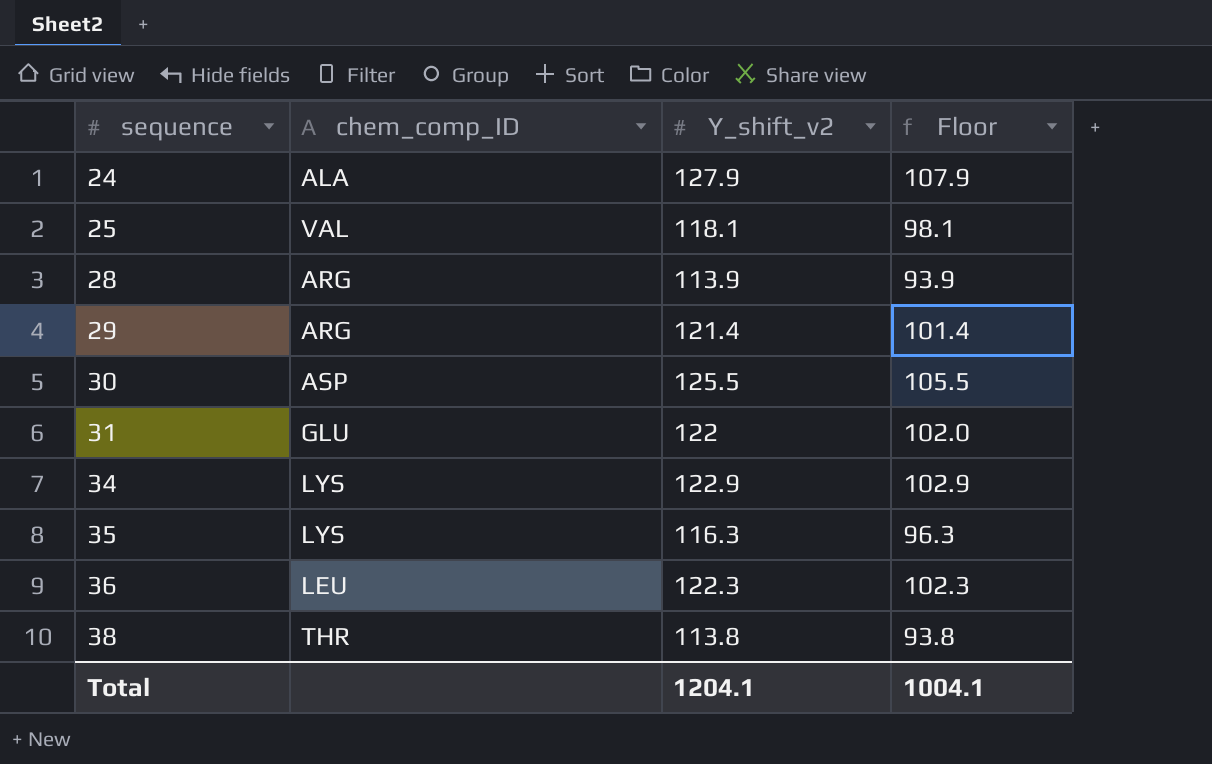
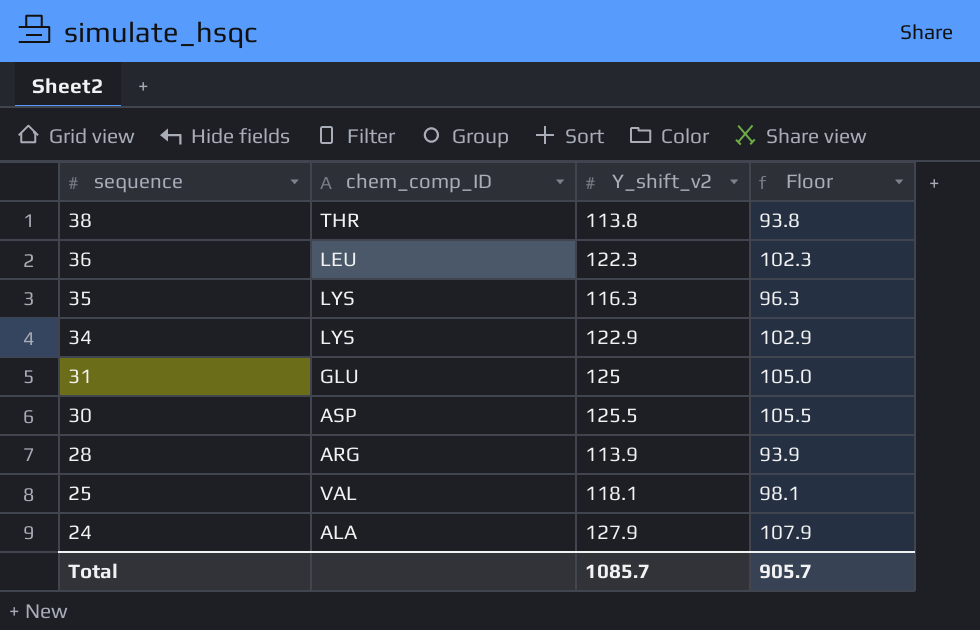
row order: sequence ascending -> sequence descending
row 29: ARG | 121.4 | 101.4 -> none
31 | Y_shift_v2: 122 -> 125
31 | Floor: 102.0 -> 105.0
Total | Y_shift_v2: 1204.1 -> 1085.7
Total | Floor: 1004.1 -> 905.7

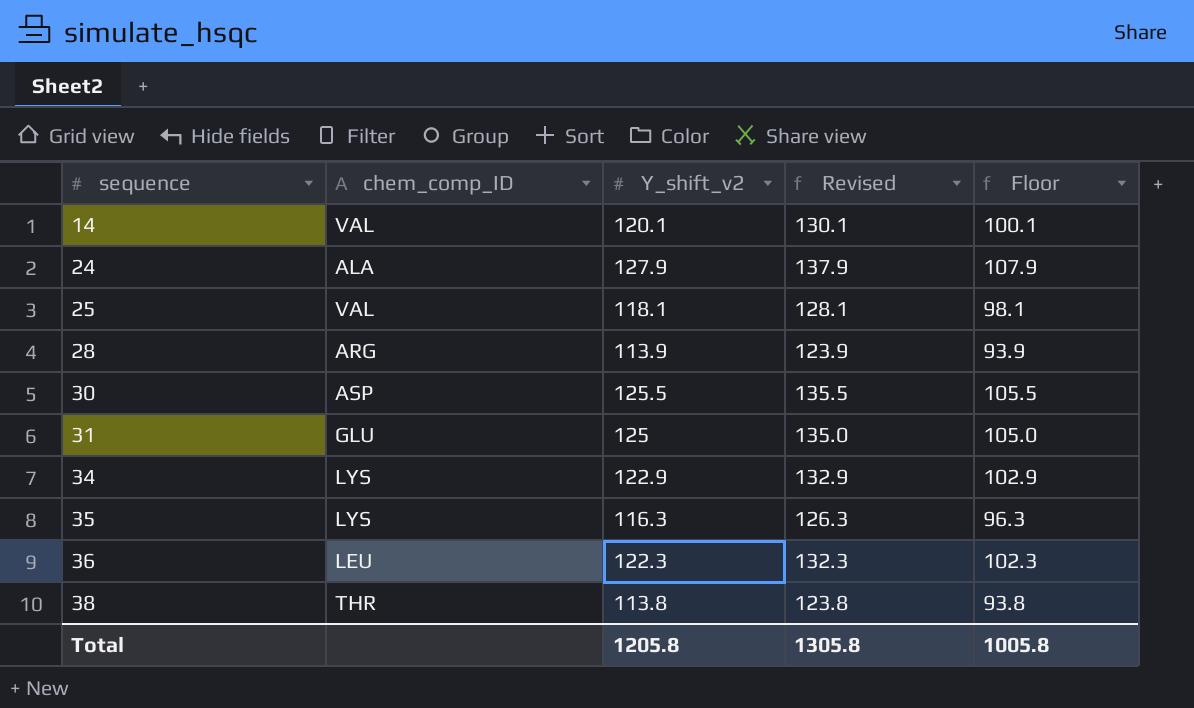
row order: sequence descending -> sequence ascending
column Revised | formula: none -> [Y_shift_v2] + 10
row 14: none -> VAL | 120.1 | 130.1 | 100.1
Total | Y_shift_v2: 1085.7 -> 1205.8
Total | Floor: 905.7 -> 1005.8

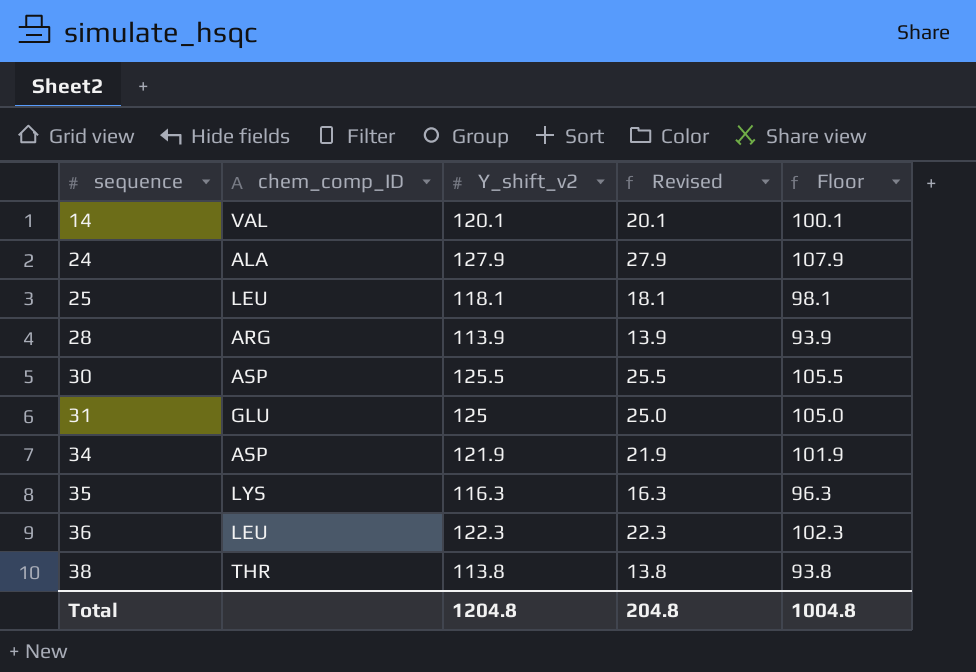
column Revised | formula: [Y_shift_v2] + 10 -> [Y_shift_v2] - 100
25 | chem_comp_ID: VAL -> LEU
34 | chem_comp_ID: LYS -> ASP
34 | Y_shift_v2: 122.9 -> 121.9
34 | Floor: 102.9 -> 101.9
Total | Y_shift_v2: 1205.8 -> 1204.8
Total | Revised: 1305.8 -> 204.8
Total | Floor: 1005.8 -> 1004.8

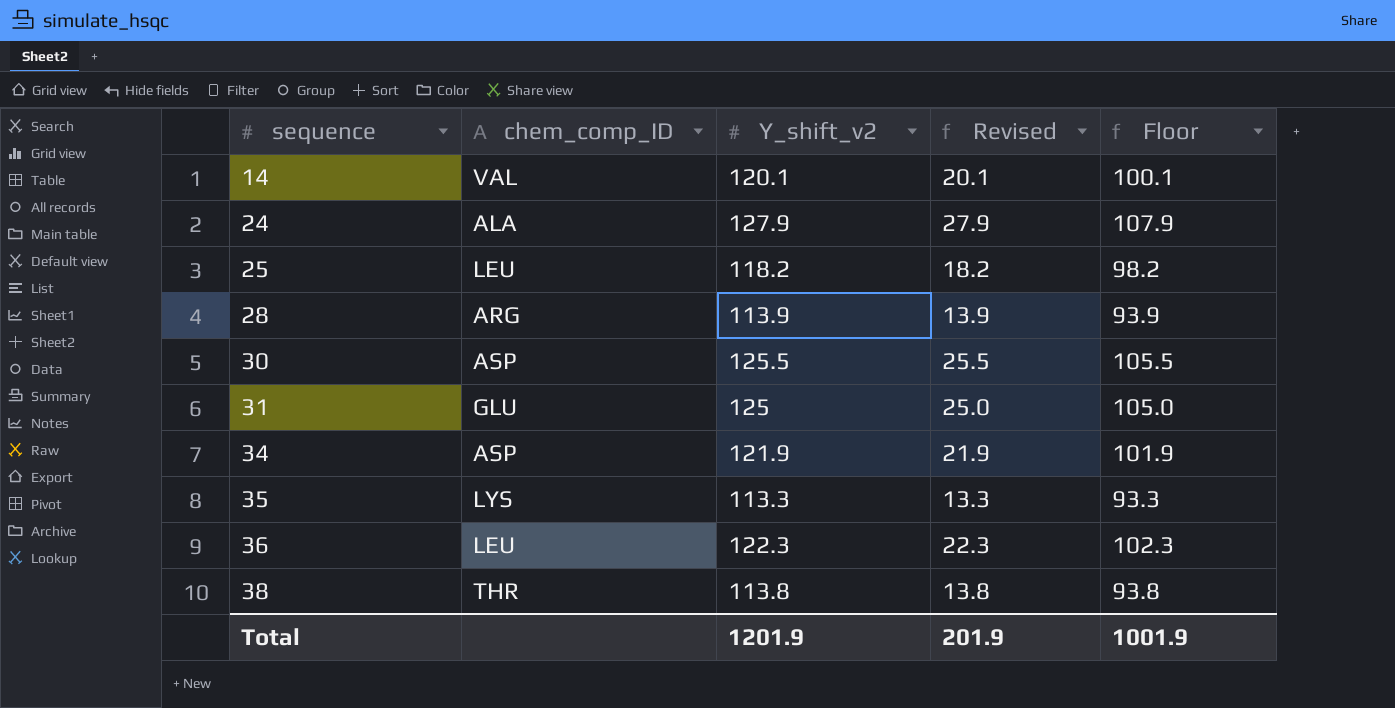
25 | Y_shift_v2: 118.1 -> 118.2
25 | Revised: 18.1 -> 18.2
25 | Floor: 98.1 -> 98.2
35 | Y_shift_v2: 116.3 -> 113.3
35 | Revised: 16.3 -> 13.3
35 | Floor: 96.3 -> 93.3
Total | Y_shift_v2: 1204.8 -> 1201.9
Total | Revised: 204.8 -> 201.9
Total | Floor: 1004.8 -> 1001.9

